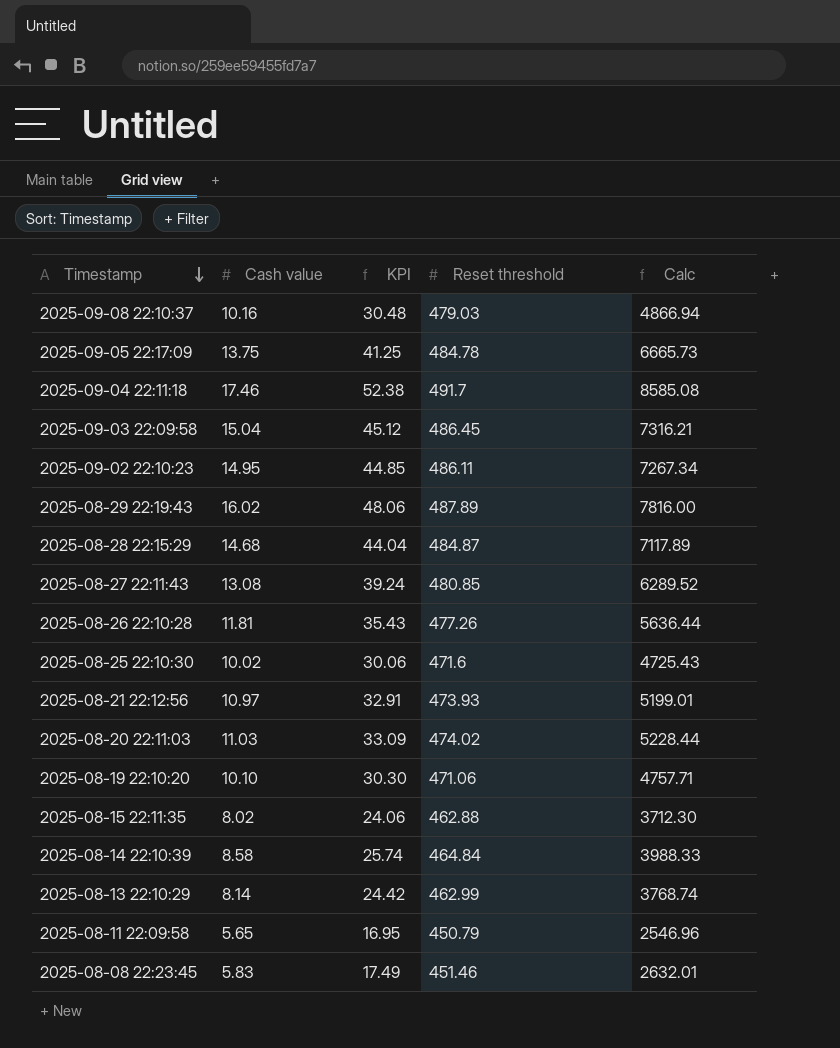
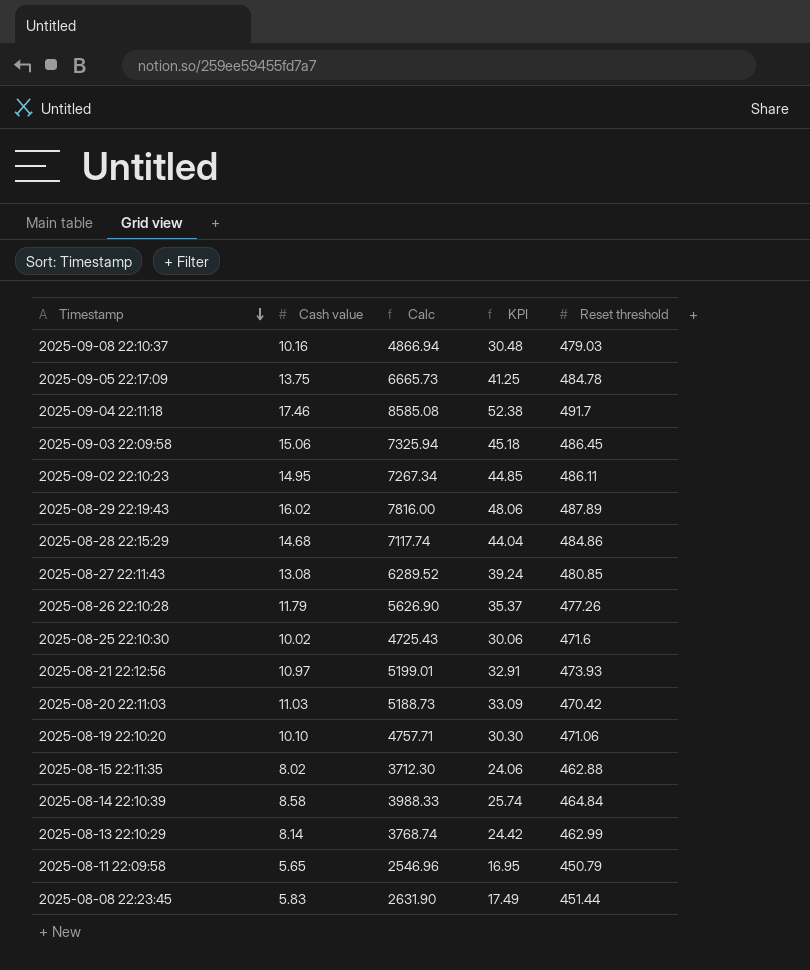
column Calc | position: 5 -> 3
2025-09-03 22:09:58 | Cash value: 15.04 -> 15.06
2025-09-03 22:09:58 | Calc: 7316.21 -> 7325.94
2025-09-03 22:09:58 | KPI: 45.12 -> 45.18
2025-08-28 22:15:29 | Calc: 7117.89 -> 7117.74
2025-08-28 22:15:29 | Reset threshold: 484.87 -> 484.86
2025-08-26 22:10:28 | Cash value: 11.81 -> 11.79
2025-08-26 22:10:28 | Calc: 5636.44 -> 5626.90
2025-08-26 22:10:28 | KPI: 35.43 -> 35.37
2025-08-20 22:11:03 | Calc: 5228.44 -> 5188.73
2025-08-20 22:11:03 | Reset threshold: 474.02 -> 470.42
2025-08-08 22:23:45 | Calc: 2632.01 -> 2631.90
2025-08-08 22:23:45 | Reset threshold: 451.46 -> 451.44

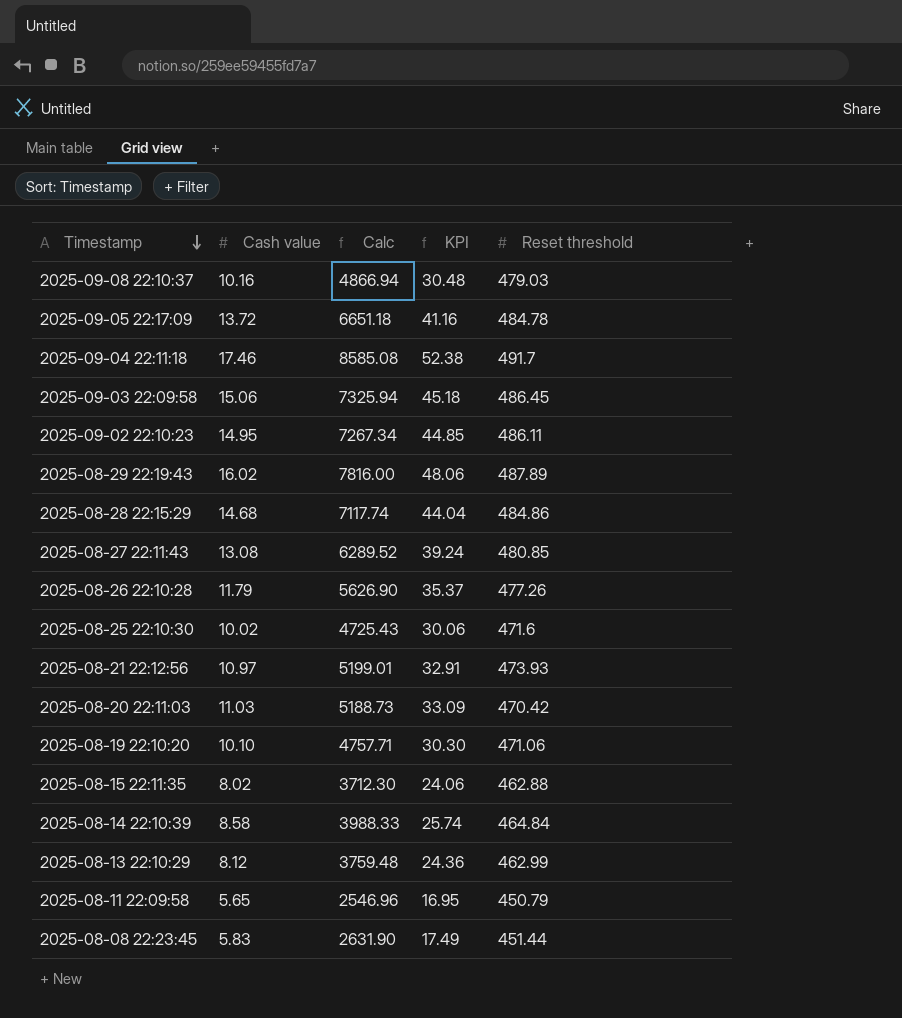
2025-09-05 22:17:09 | Cash value: 13.75 -> 13.72
2025-09-05 22:17:09 | Calc: 6665.73 -> 6651.18
2025-09-05 22:17:09 | KPI: 41.25 -> 41.16
2025-08-13 22:10:29 | Cash value: 8.14 -> 8.12
2025-08-13 22:10:29 | Calc: 3768.74 -> 3759.48
2025-08-13 22:10:29 | KPI: 24.42 -> 24.36

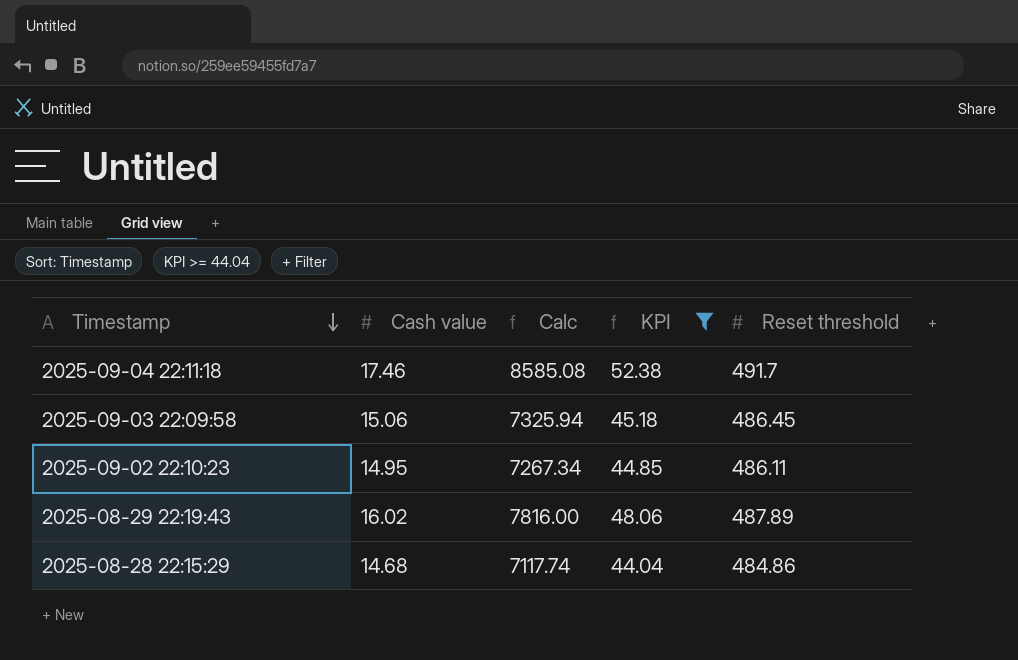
filter: none -> KPI >= 44.04

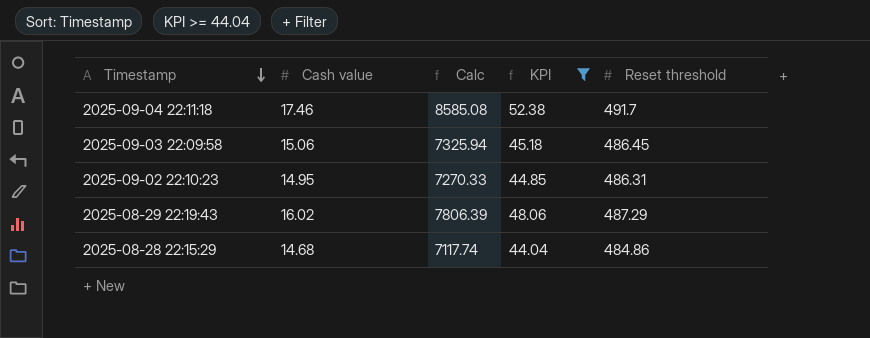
2025-09-02 22:10:23 | Calc: 7267.34 -> 7270.33
2025-09-02 22:10:23 | Reset threshold: 486.11 -> 486.31
2025-08-29 22:19:43 | Calc: 7816.00 -> 7806.39
2025-08-29 22:19:43 | Reset threshold: 487.89 -> 487.29

